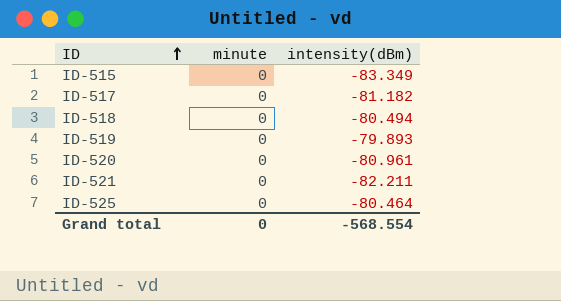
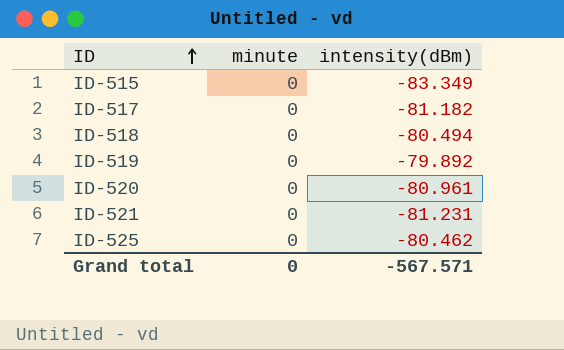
ID-519 | intensity(dBm): -79.893 -> -79.892
ID-521 | intensity(dBm): -82.211 -> -81.231
ID-525 | intensity(dBm): -80.464 -> -80.462
Grand total | intensity(dBm): -568.554 -> -567.571

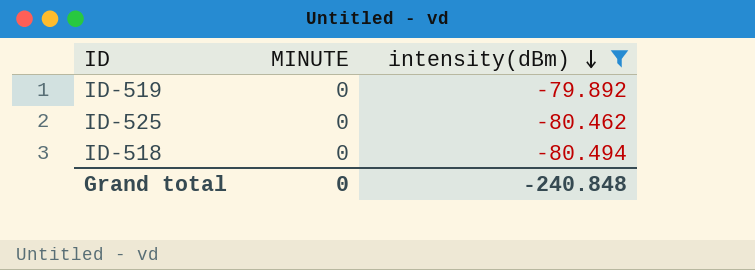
filter: none -> intensity(dBm) >= -80.494
row order: ID ascending -> intensity(dBm) descending
column name: minute -> MINUTE
Grand total | intensity(dBm): -567.571 -> -240.848

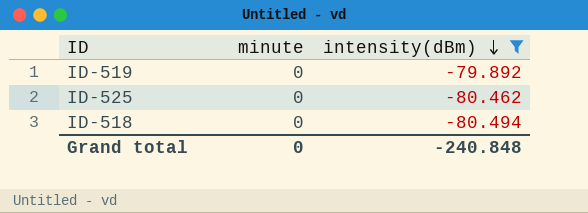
column name: MINUTE -> minute

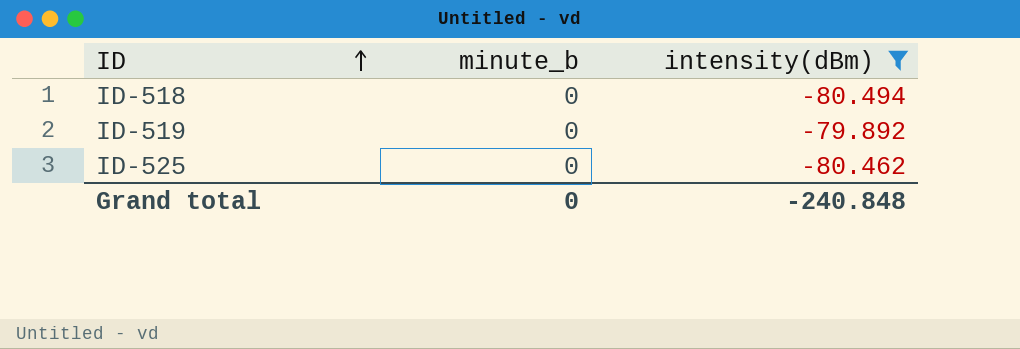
row order: intensity(dBm) descending -> ID ascending
column name: minute -> minute_b

